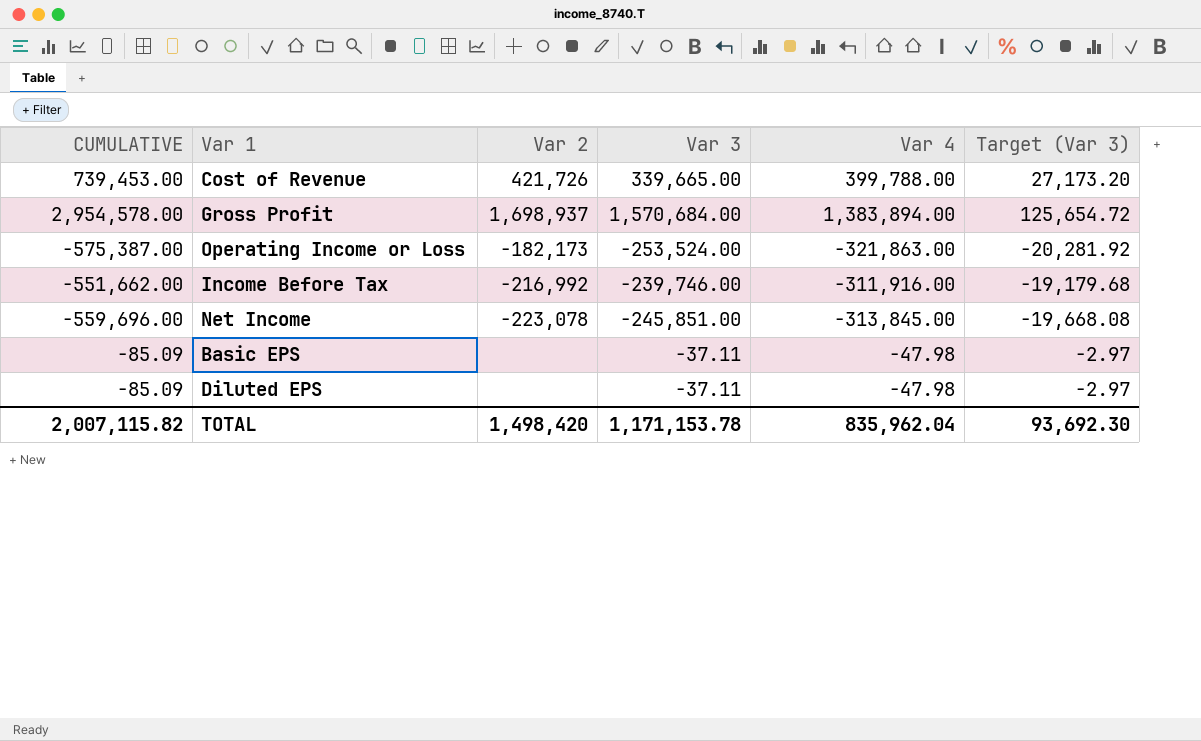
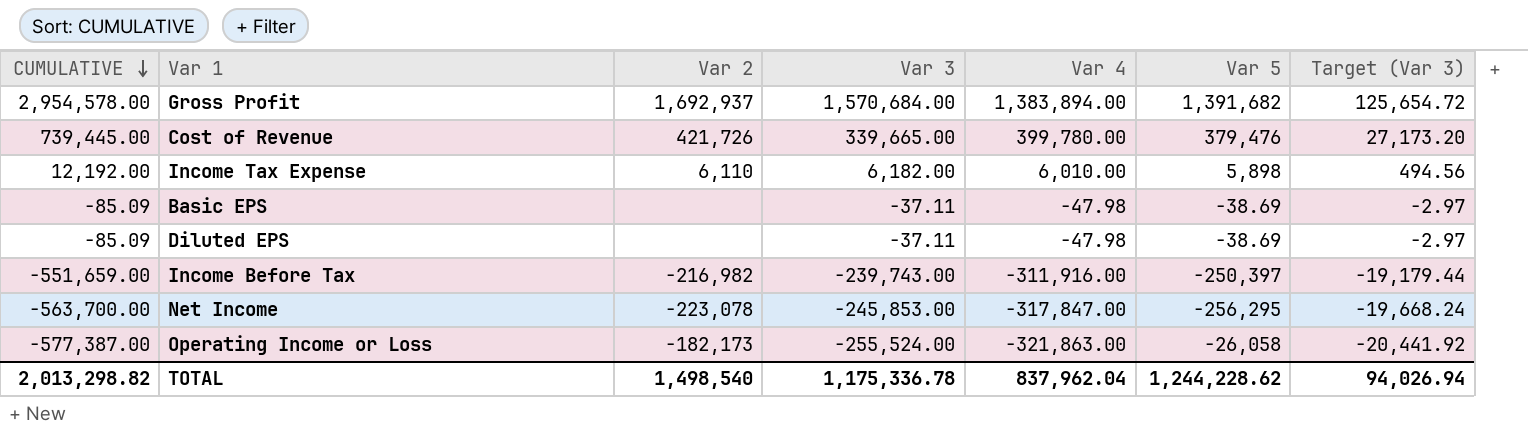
row order: none -> CUMULATIVE descending
column Var 5 | position: none -> 6
Gross Profit | Var 2: 1,698,937 -> 1,692,937
Cost of Revenue | CUMULATIVE: 739,453.00 -> 739,445.00
Cost of Revenue | Var 4: 399,788.00 -> 399,780.00
row Income Tax Expense: none -> 12,192.00 | 6,110 | 6,182.00 | 6,010.00 | 5,898 | 494.56
Income Before Tax | CUMULATIVE: -551,662.00 -> -551,659.00
Income Before Tax | Var 2: -216,992 -> -216,982
Income Before Tax | Var 3: -239,746.00 -> -239,743.00
Income Before Tax | Target (Var 3): -19,179.68 -> -19,179.44
Net Income | CUMULATIVE: -559,696.00 -> -563,700.00
Net Income | Var 3: -245,851.00 -> -245,853.00
Net Income | Var 4: -313,845.00 -> -317,847.00
Net Income | Target (Var 3): -19,668.08 -> -19,668.24
Operating Income or Loss | CUMULATIVE: -575,387.00 -> -577,387.00
Operating Income or Loss | Var 3: -253,524.00 -> -255,524.00
Operating Income or Loss | Target (Var 3): -20,281.92 -> -20,441.92
TOTAL | CUMULATIVE: 2,007,115.82 -> 2,013,298.82
TOTAL | Var 2: 1,498,420 -> 1,498,540
TOTAL | Var 3: 1,171,153.78 -> 1,175,336.78
TOTAL | Var 4: 835,962.04 -> 837,962.04
TOTAL | Target (Var 3): 93,692.30 -> 94,026.94

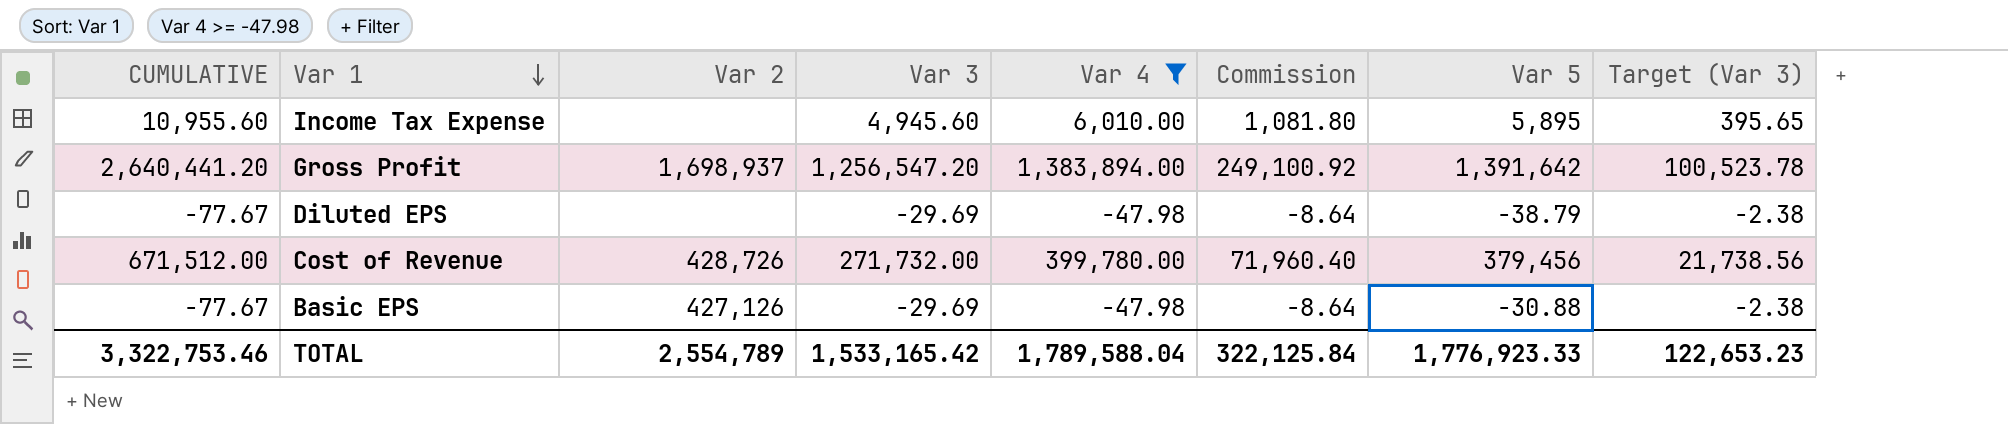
filter: none -> Var 4 >= -47.98
row order: CUMULATIVE descending -> Var 1 descending
column Commission | formula: none -> [Var 4] * 0.18
Income Tax Expense | CUMULATIVE: 12,192.00 -> 10,955.60
Income Tax Expense | Var 2: 6,110 -> none
Income Tax Expense | Var 3: 6,182.00 -> 4,945.60
Income Tax Expense | Var 5: 5,898 -> 5,895
Income Tax Expense | Target (Var 3): 494.56 -> 395.65
Gross Profit | CUMULATIVE: 2,954,578.00 -> 2,640,441.20
Gross Profit | Var 2: 1,692,937 -> 1,698,937
Gross Profit | Var 3: 1,570,684.00 -> 1,256,547.20
Gross Profit | Var 5: 1,391,682 -> 1,391,642
Gross Profit | Target (Var 3): 125,654.72 -> 100,523.78
Diluted EPS | CUMULATIVE: -85.09 -> -77.67
Diluted EPS | Var 3: -37.11 -> -29.69
Diluted EPS | Var 5: -38.69 -> -38.79
Diluted EPS | Target (Var 3): -2.97 -> -2.38
Cost of Revenue | CUMULATIVE: 739,445.00 -> 671,512.00
Cost of Revenue | Var 2: 421,726 -> 428,726
Cost of Revenue | Var 3: 339,665.00 -> 271,732.00
Cost of Revenue | Var 5: 379,476 -> 379,456
Cost of Revenue | Target (Var 3): 27,173.20 -> 21,738.56
Basic EPS | CUMULATIVE: -85.09 -> -77.67
Basic EPS | Var 2: none -> 427,126
Basic EPS | Var 3: -37.11 -> -29.69
Basic EPS | Var 5: -38.69 -> -30.88
Basic EPS | Target (Var 3): -2.97 -> -2.38
TOTAL | CUMULATIVE: 2,013,298.82 -> 3,322,753.46
TOTAL | Var 2: 1,498,540 -> 2,554,789
TOTAL | Var 3: 1,175,336.78 -> 1,533,165.42
TOTAL | Var 4: 837,962.04 -> 1,789,588.04
TOTAL | Var 5: 1,244,228.62 -> 1,776,923.33
TOTAL | Target (Var 3): 94,026.94 -> 122,653.23

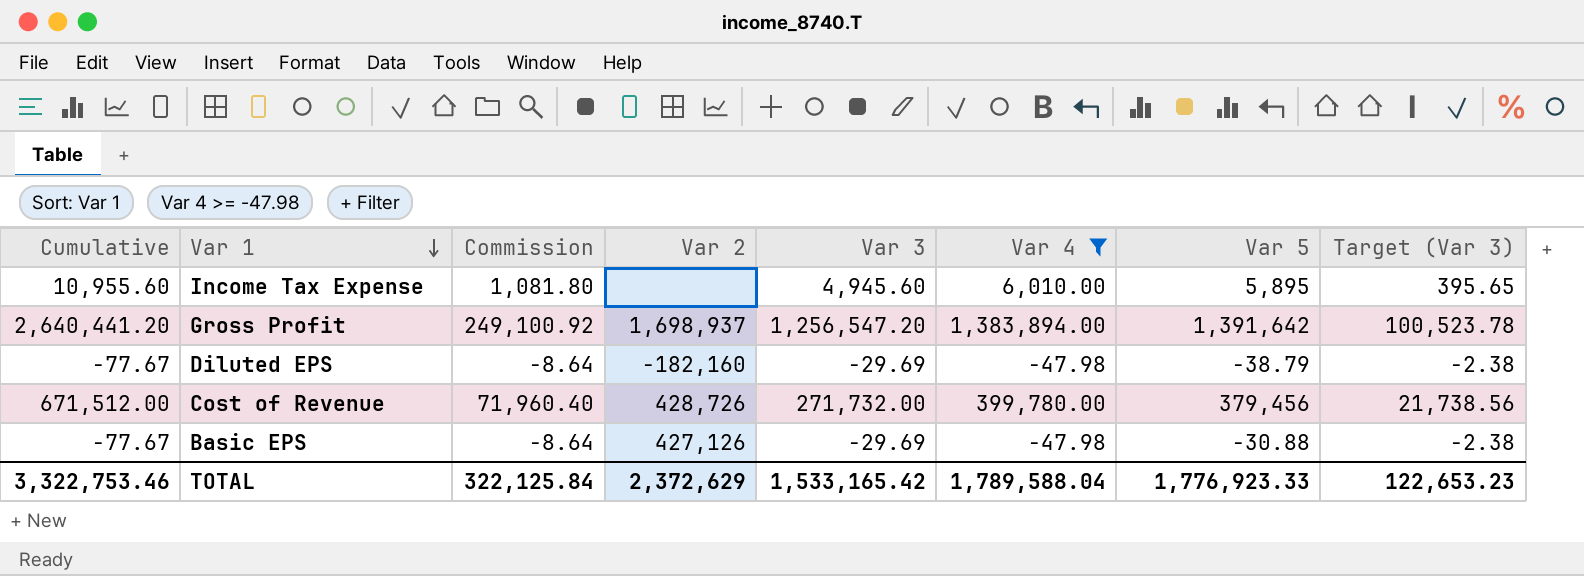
column name: CUMULATIVE -> Cumulative
column Commission | position: 6 -> 3
Diluted EPS | Var 2: none -> -182,160
TOTAL | Var 2: 2,554,789 -> 2,372,629

